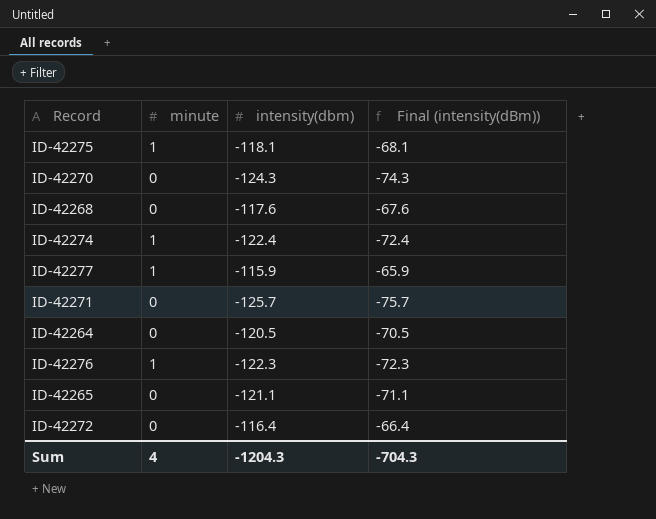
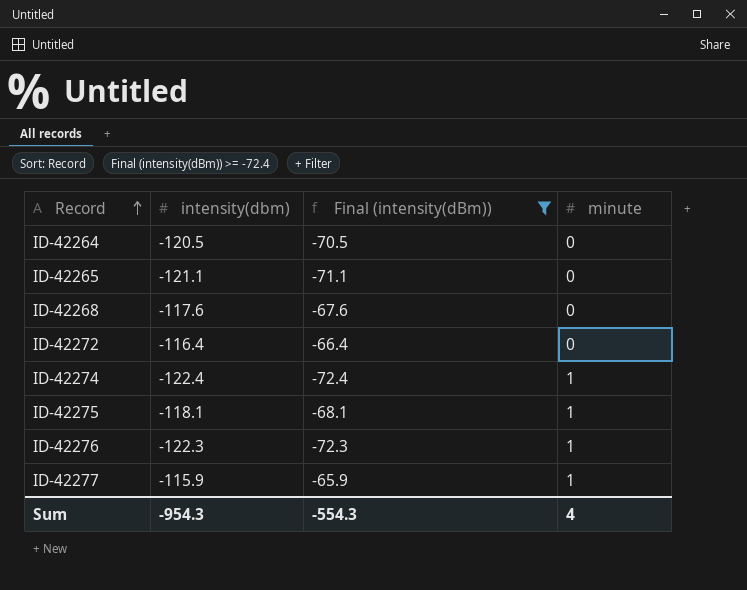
filter: none -> Final (intensity(dBm)) >= -72.4
row order: none -> Record ascending
column minute | position: 2 -> 4
Sum | intensity(dbm): -1204.3 -> -954.3
Sum | Final (intensity(dBm)): -704.3 -> -554.3

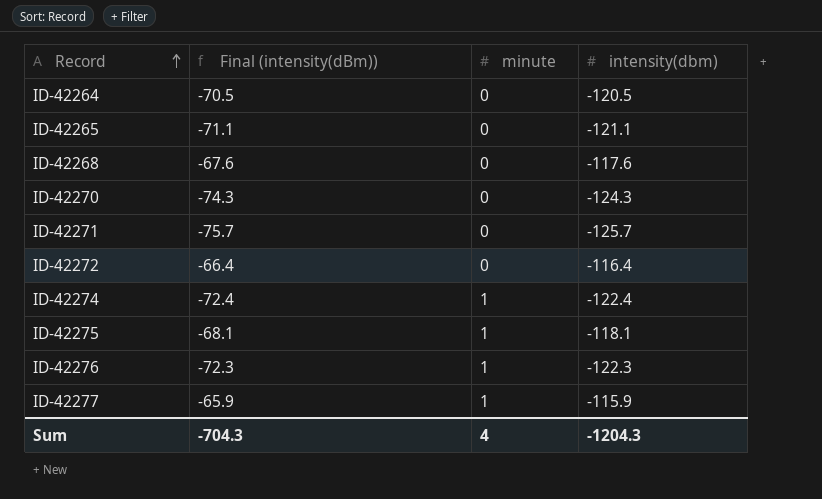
filter: Final (intensity(dBm)) >= -72.4 -> none
column intensity(dbm) | position: 2 -> 4
Sum | Final (intensity(dBm)): -554.3 -> -704.3
Sum | intensity(dbm): -954.3 -> -1204.3

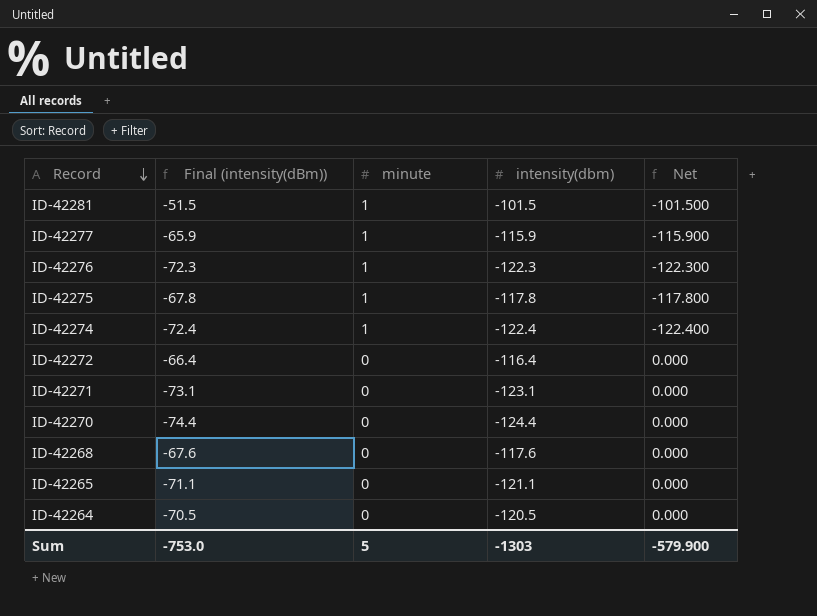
row order: Record ascending -> Record descending
column Net | formula: none -> [minute] * [intensity(dbm)]
row ID-42281: none -> -51.5 | 1 | -101.5 | -101.500
ID-42275 | Final (intensity(dBm)): -68.1 -> -67.8
ID-42275 | intensity(dbm): -118.1 -> -117.8
ID-42271 | Final (intensity(dBm)): -75.7 -> -73.1
ID-42271 | intensity(dbm): -125.7 -> -123.1
ID-42270 | Final (intensity(dBm)): -74.3 -> -74.4
ID-42270 | intensity(dbm): -124.3 -> -124.4
Sum | Final (intensity(dBm)): -704.3 -> -753.0
Sum | minute: 4 -> 5
Sum | intensity(dbm): -1204.3 -> -1303

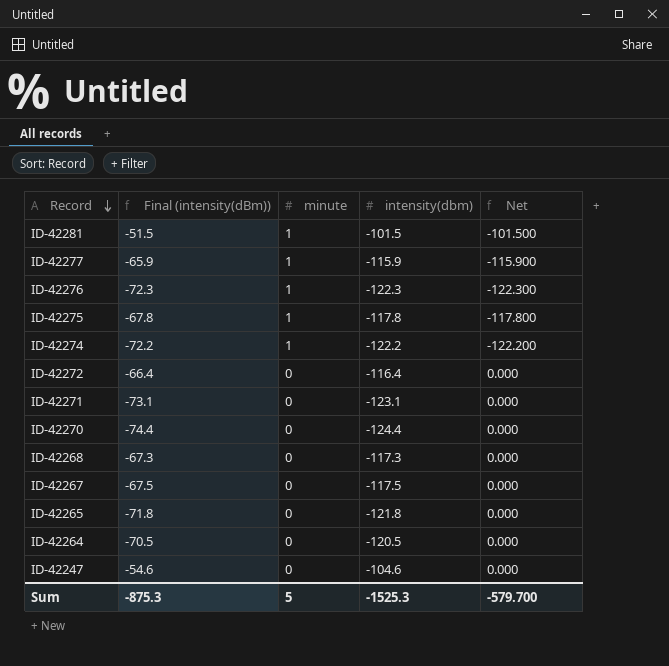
ID-42274 | Final (intensity(dBm)): -72.4 -> -72.2
ID-42274 | intensity(dbm): -122.4 -> -122.2
ID-42274 | Net: -122.400 -> -122.200
ID-42268 | Final (intensity(dBm)): -67.6 -> -67.3
ID-42268 | intensity(dbm): -117.6 -> -117.3
row ID-42267: none -> -67.5 | 0 | -117.5 | 0.000
ID-42265 | Final (intensity(dBm)): -71.1 -> -71.8
ID-42265 | intensity(dbm): -121.1 -> -121.8
row ID-42247: none -> -54.6 | 0 | -104.6 | 0.000
Sum | Final (intensity(dBm)): -753.0 -> -875.3
Sum | intensity(dbm): -1303 -> -1525.3
Sum | Net: -579.900 -> -579.700

